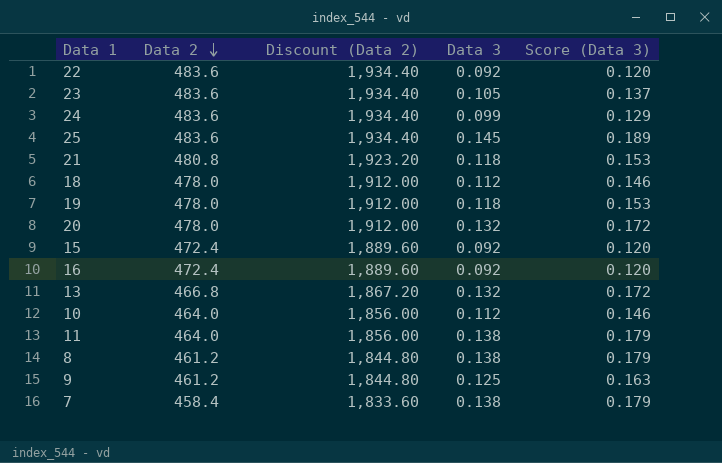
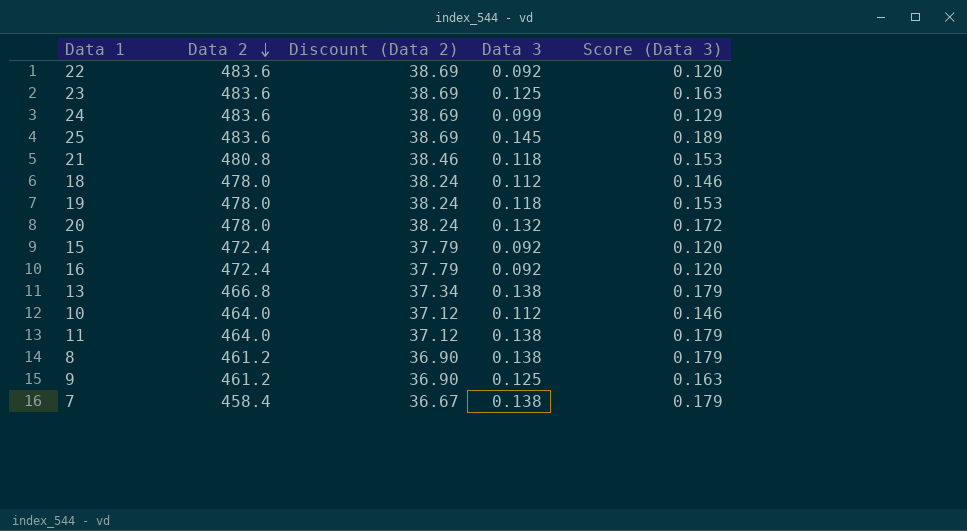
column Discount (Data 2) | formula: [Data 2] * 4 -> [Data 2] * 0.08
23 | Data 3: 0.105 -> 0.125
23 | Score (Data 3): 0.137 -> 0.163
13 | Data 3: 0.132 -> 0.138
13 | Score (Data 3): 0.172 -> 0.179

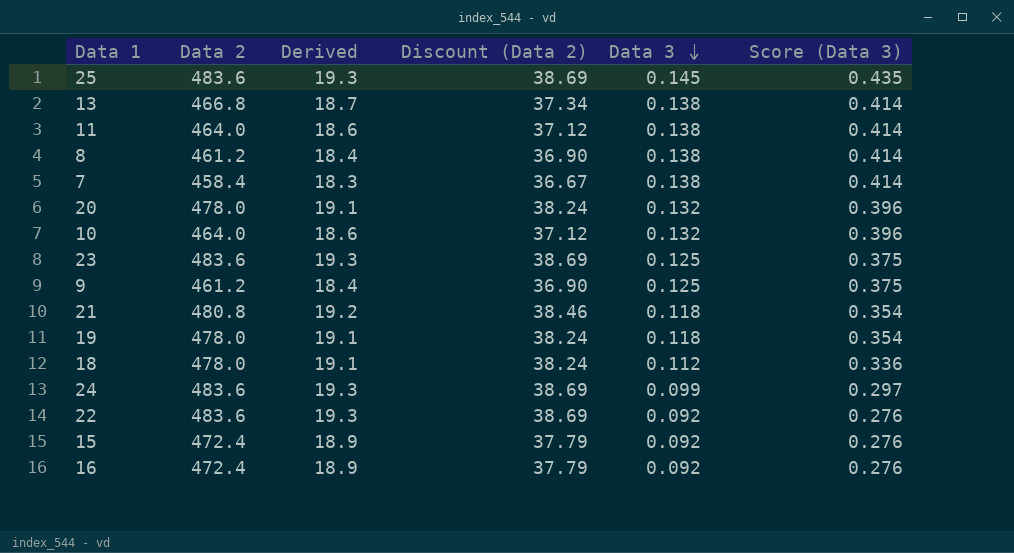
row order: Data 2 descending -> Data 3 descending
column Derived | formula: none -> [Data 2] * 0.04
column Score (Data 3) | formula: [Data 3] * 1.3 -> [Data 3] * 3
10 | Data 3: 0.112 -> 0.132

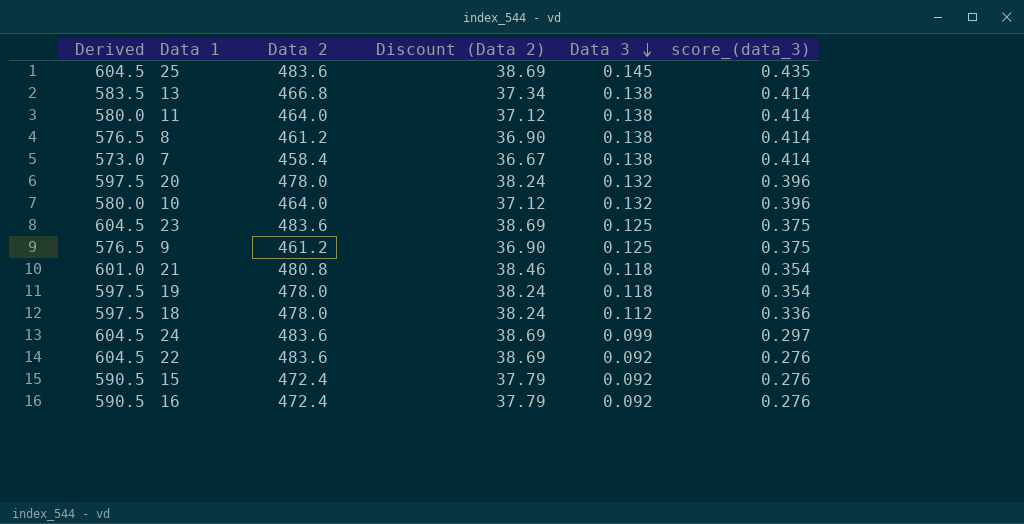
column Derived | formula: [Data 2] * 0.04 -> [Data 2] * 1.25
column Derived | position: 3 -> 1
column name: Score (Data 3) -> score_(data_3)

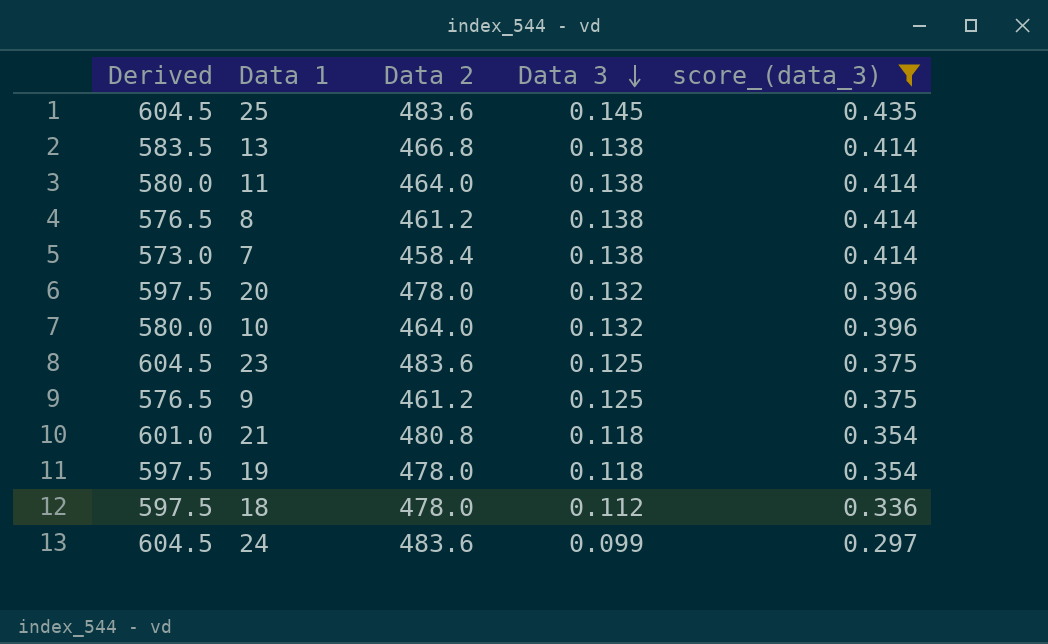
filter: none -> score_(data_3) != 0.276
column Discount (Data 2) | formula: [Data 2] * 0.08 -> none

